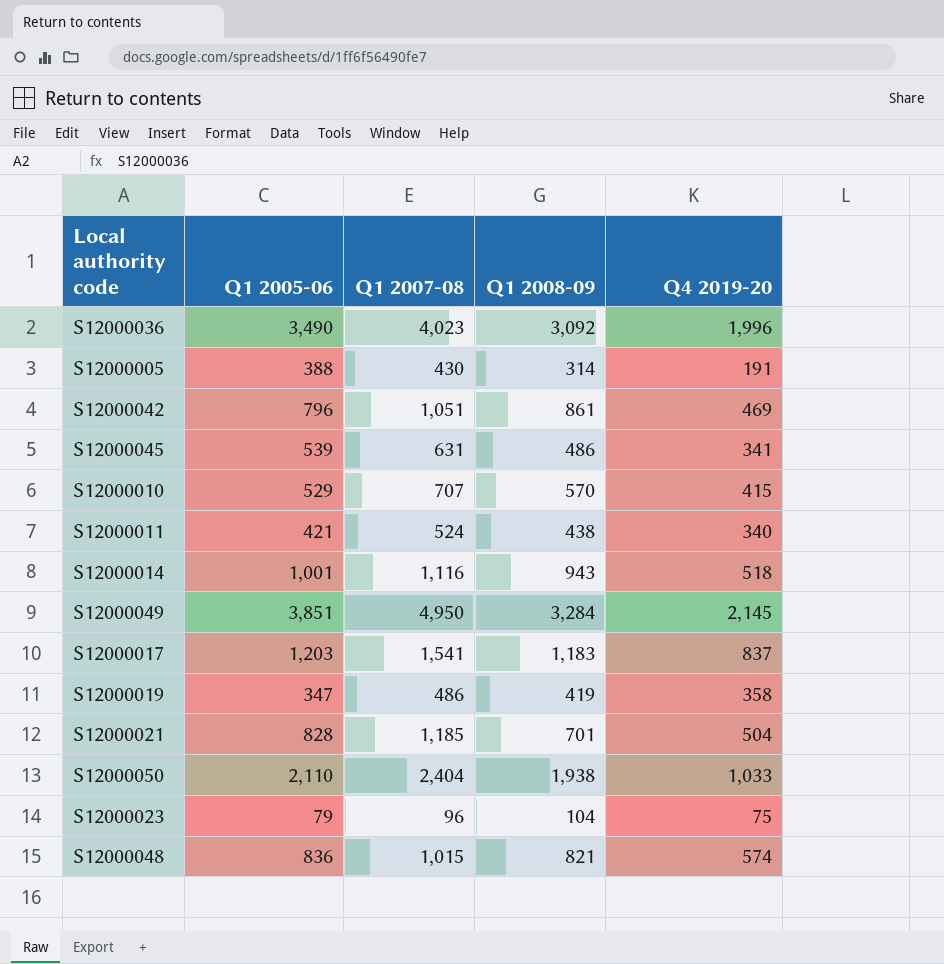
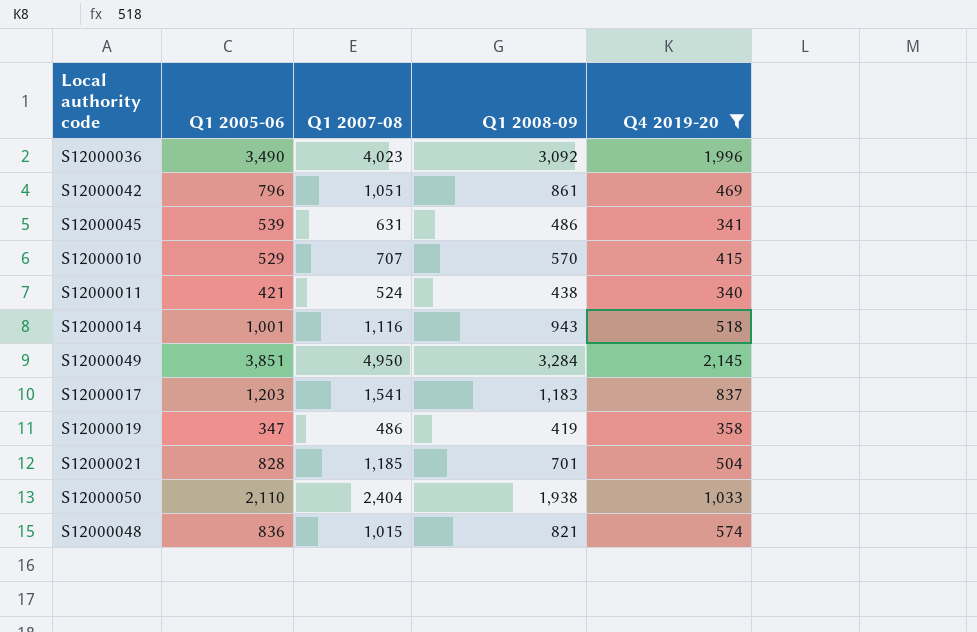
filter: none -> Q4 2019-20 >= 340

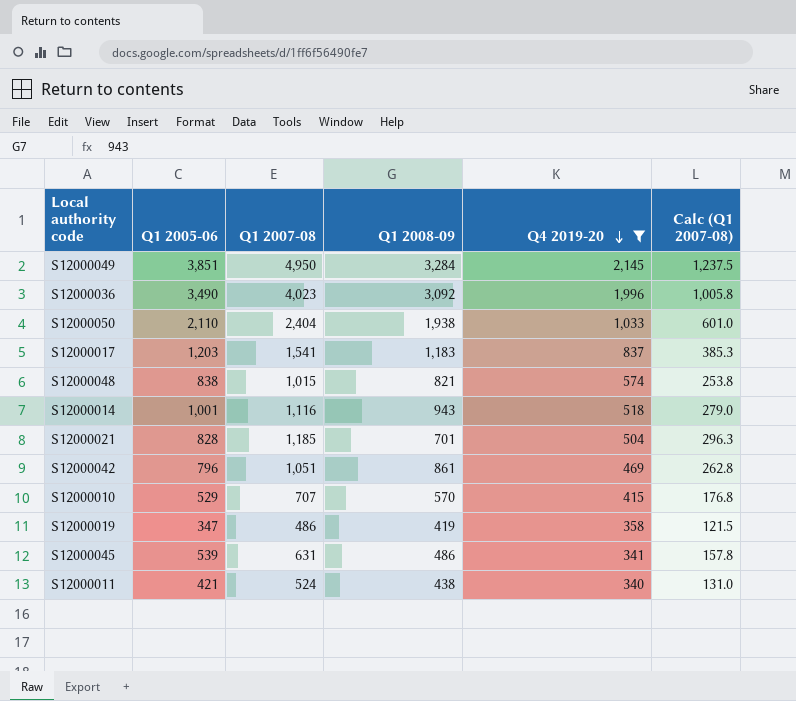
row order: none -> Q4 2019-20 descending
column Calc (Q1 2007-08) | formula: none -> [Q1 2007-08] * 0.25
S12000048 | Q1 2005-06: 836 -> 838

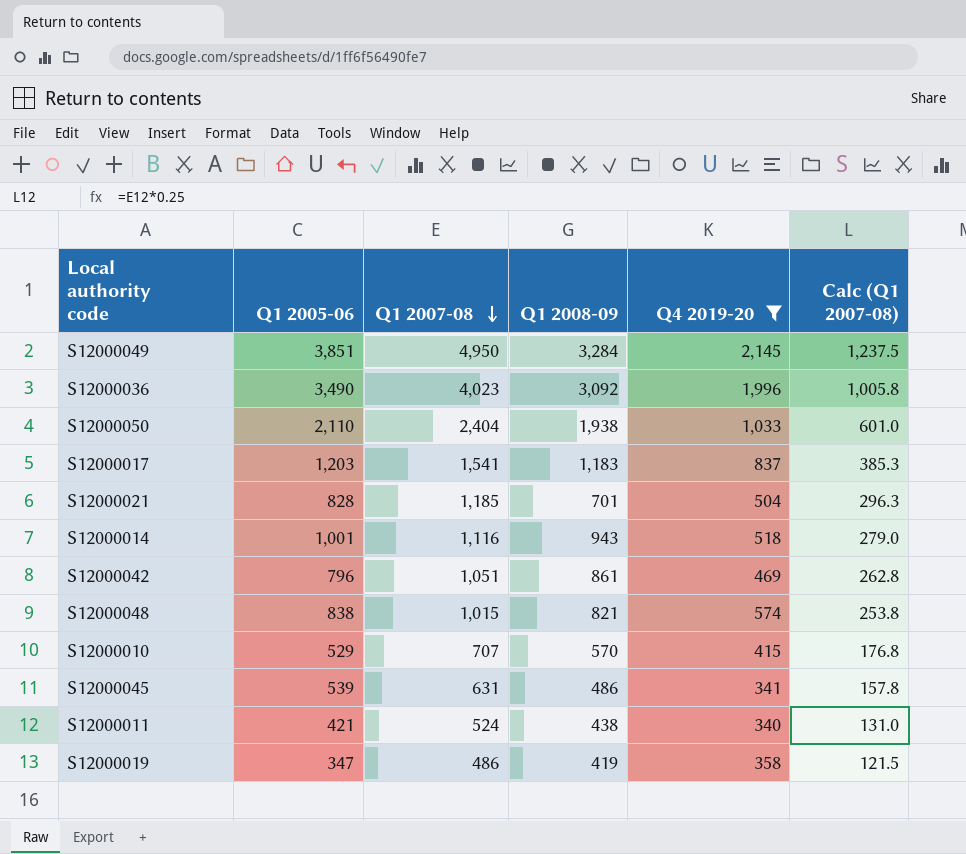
row order: Q4 2019-20 descending -> Q1 2007-08 descending

